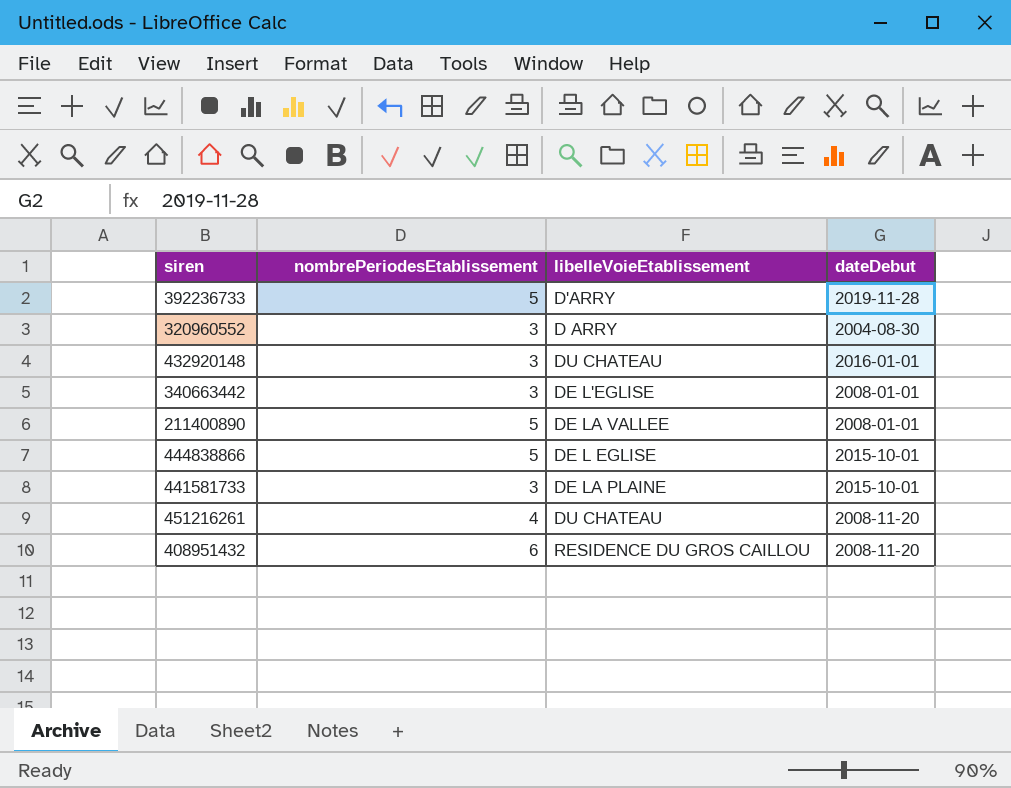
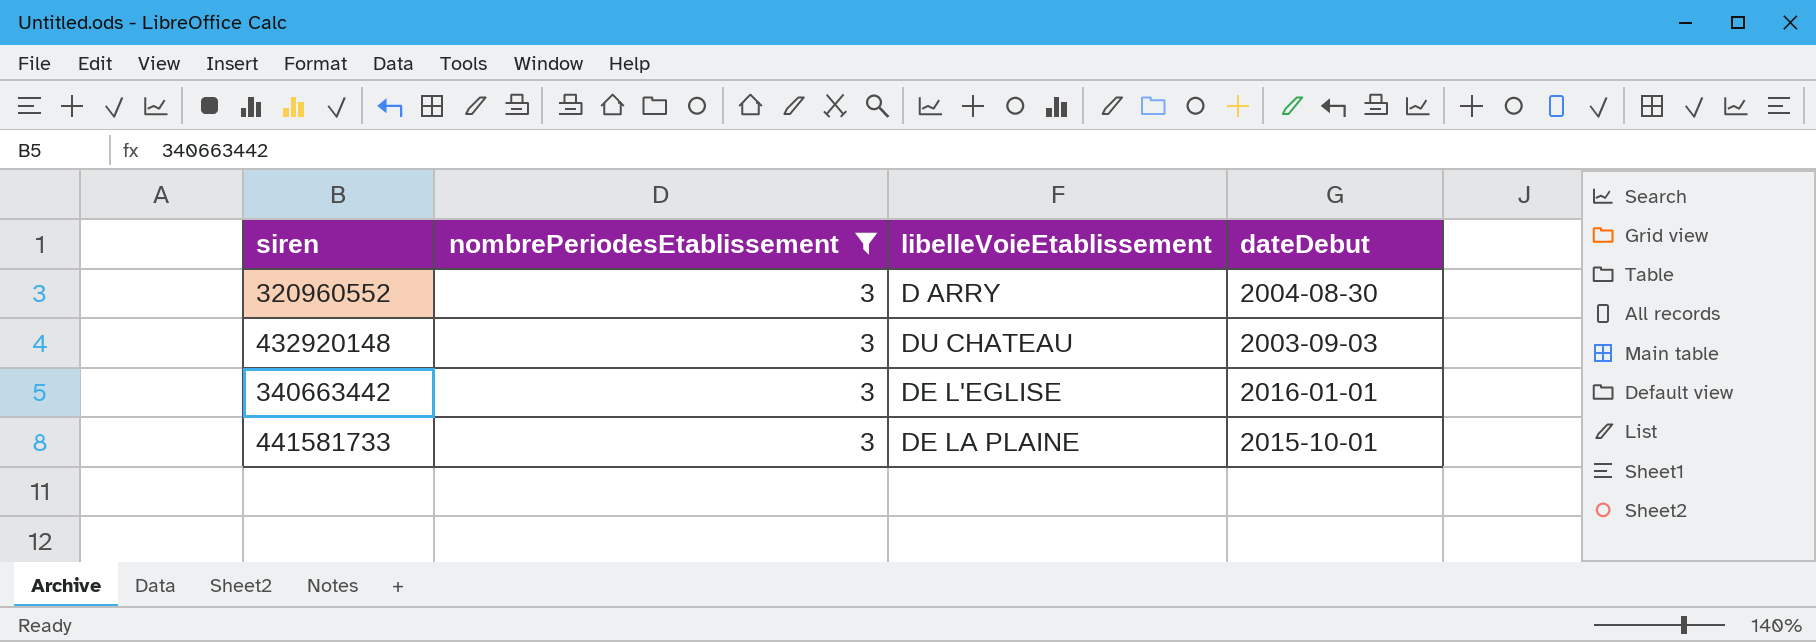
filter: none -> nombrePeriodesEtablissement = 3
432920148 | dateDebut: 2016-01-01 -> 2003-09-03
340663442 | dateDebut: 2008-01-01 -> 2016-01-01

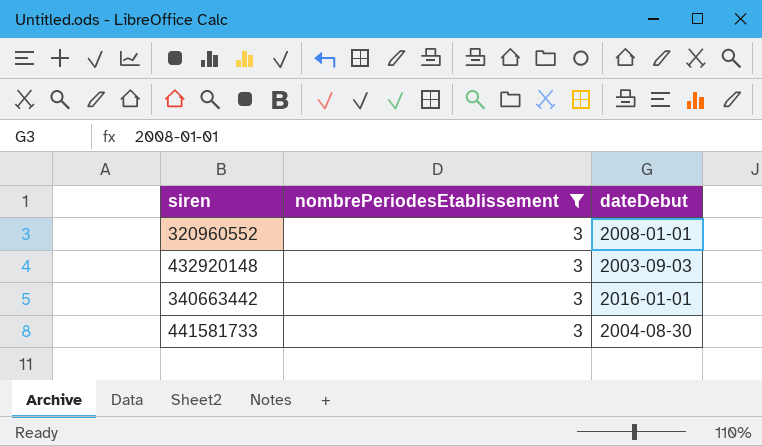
column libelleVoieEtablissement | position: 3 -> none
320960552 | dateDebut: 2004-08-30 -> 2008-01-01
441581733 | dateDebut: 2015-10-01 -> 2004-08-30

